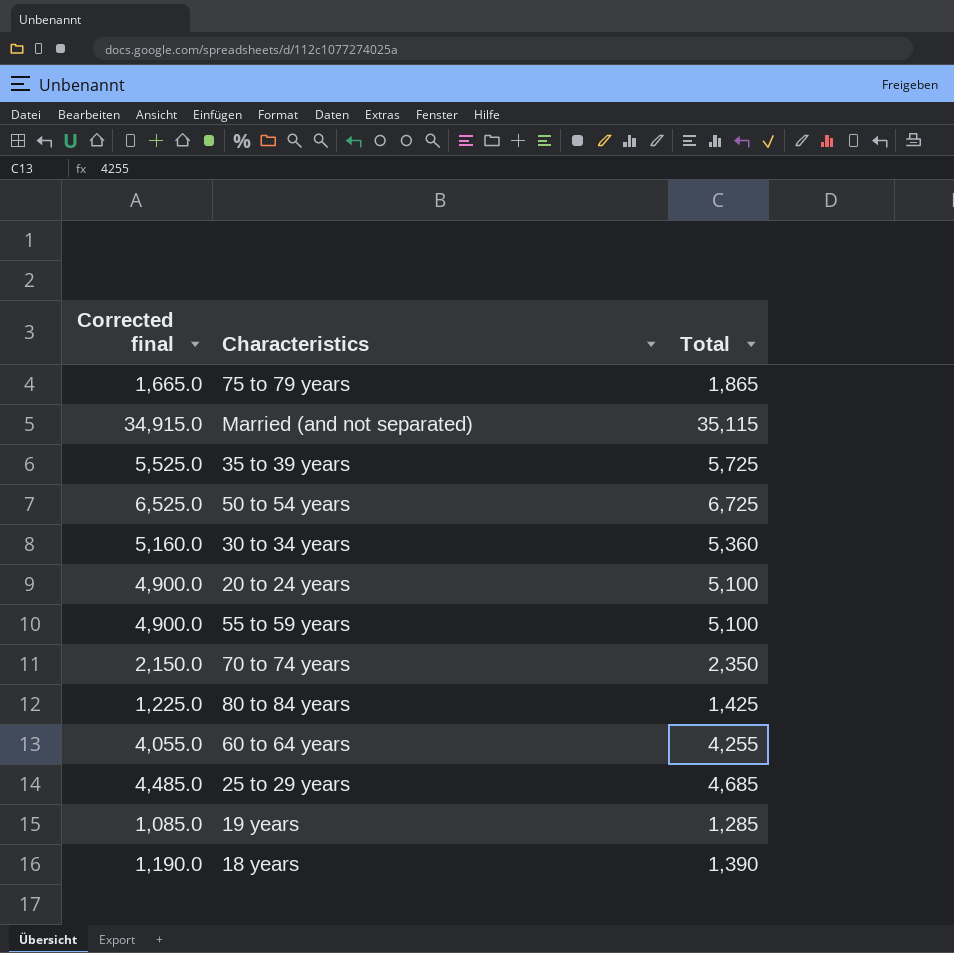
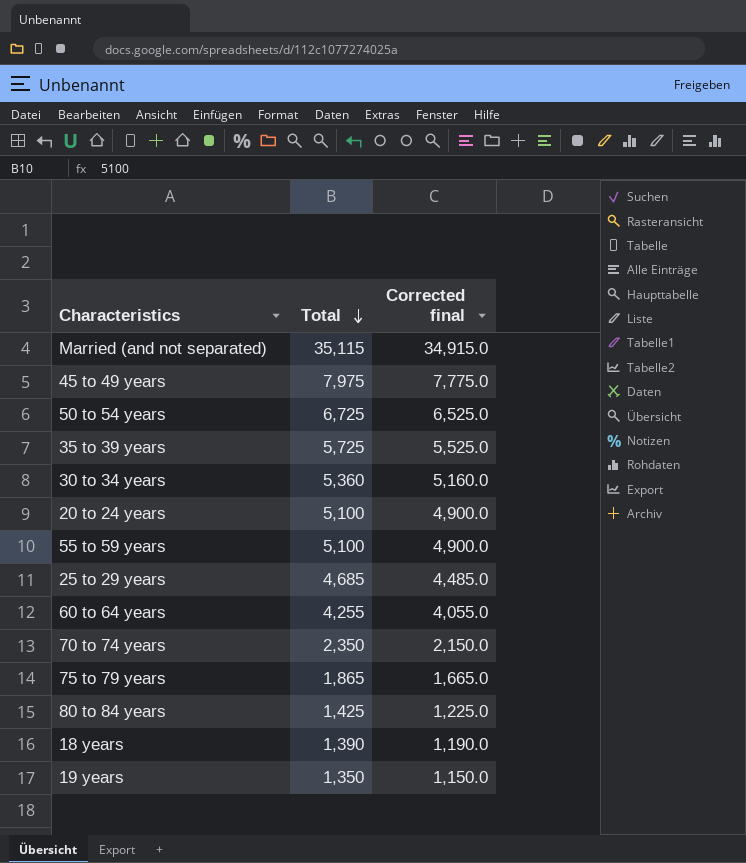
row order: none -> Total descending
column Corrected final | position: 1 -> 3
row 45 to 49 years: none -> 7,975 | 7,775.0
19 years | Total: 1,285 -> 1,350
19 years | Corrected final: 1,085.0 -> 1,150.0

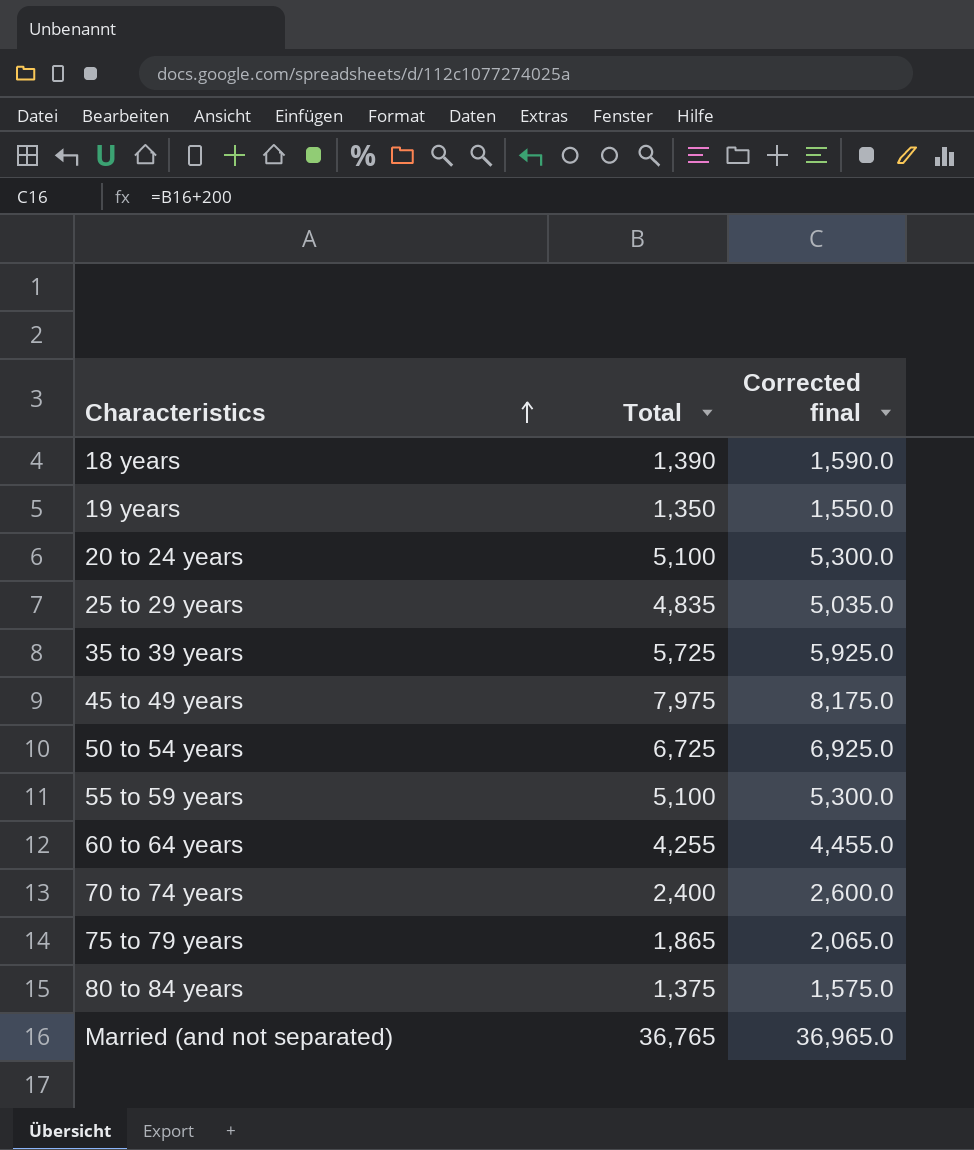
row order: Total descending -> Characteristics ascending
column Corrected final | formula: [Total] - 200 -> [Total] + 200
row 30 to 34 years: 5,360 | 5,160.0 -> none
25 to 29 years | Total: 4,685 -> 4,835
70 to 74 years | Total: 2,350 -> 2,400
80 to 84 years | Total: 1,425 -> 1,375
Married (and not separated) | Total: 35,115 -> 36,765

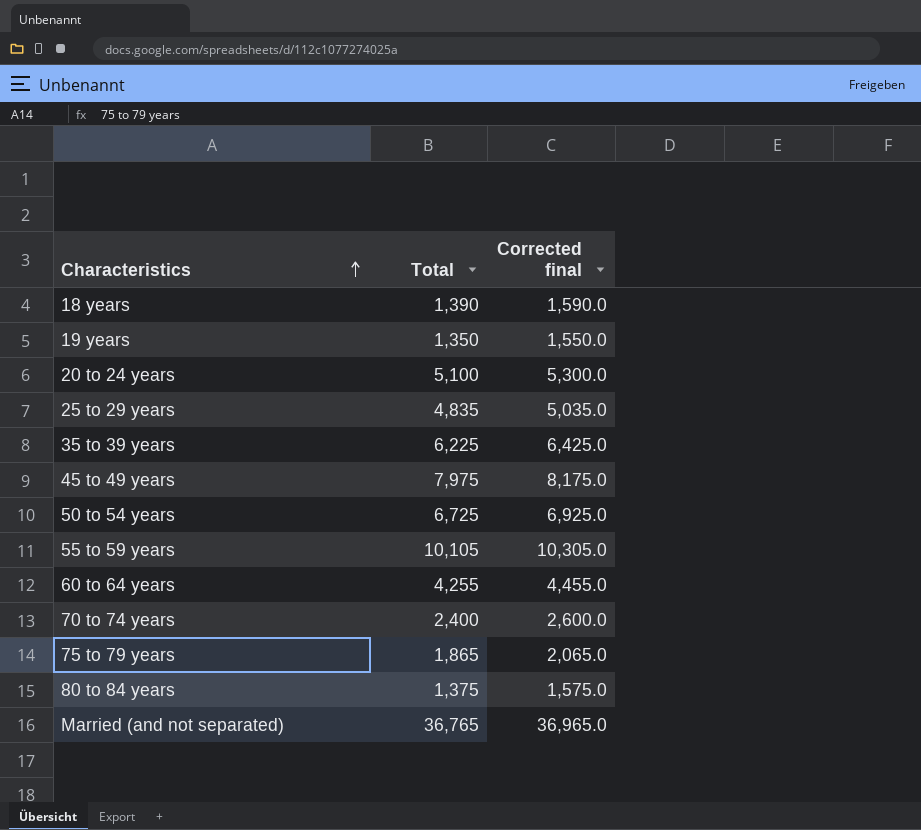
35 to 39 years | Total: 5,725 -> 6,225
35 to 39 years | Corrected final: 5,925.0 -> 6,425.0
55 to 59 years | Total: 5,100 -> 10,105
55 to 59 years | Corrected final: 5,300.0 -> 10,305.0

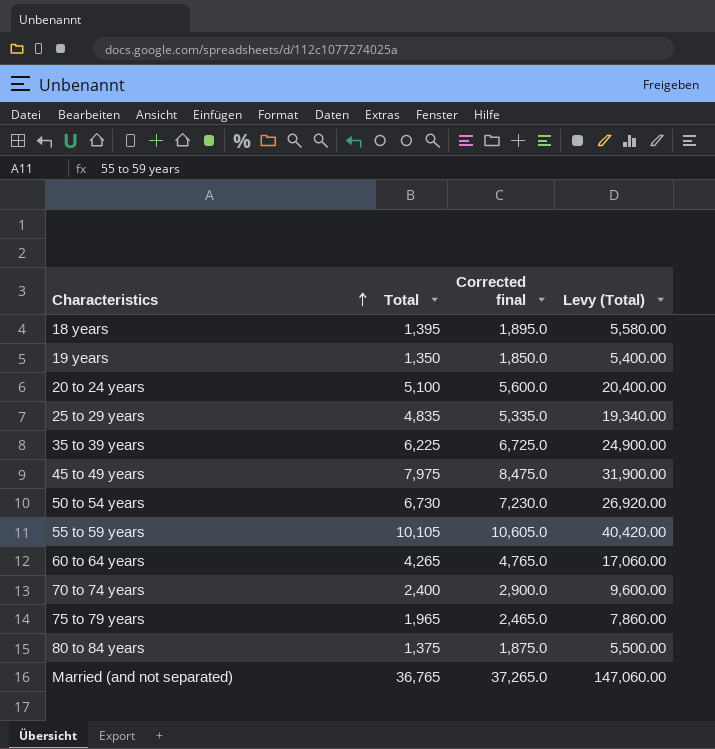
column Corrected final | formula: [Total] + 200 -> [Total] + 500
column Levy (Total) | formula: none -> [Total] * 4
18 years | Total: 1,390 -> 1,395
50 to 54 years | Total: 6,725 -> 6,730
60 to 64 years | Total: 4,255 -> 4,265
75 to 79 years | Total: 1,865 -> 1,965

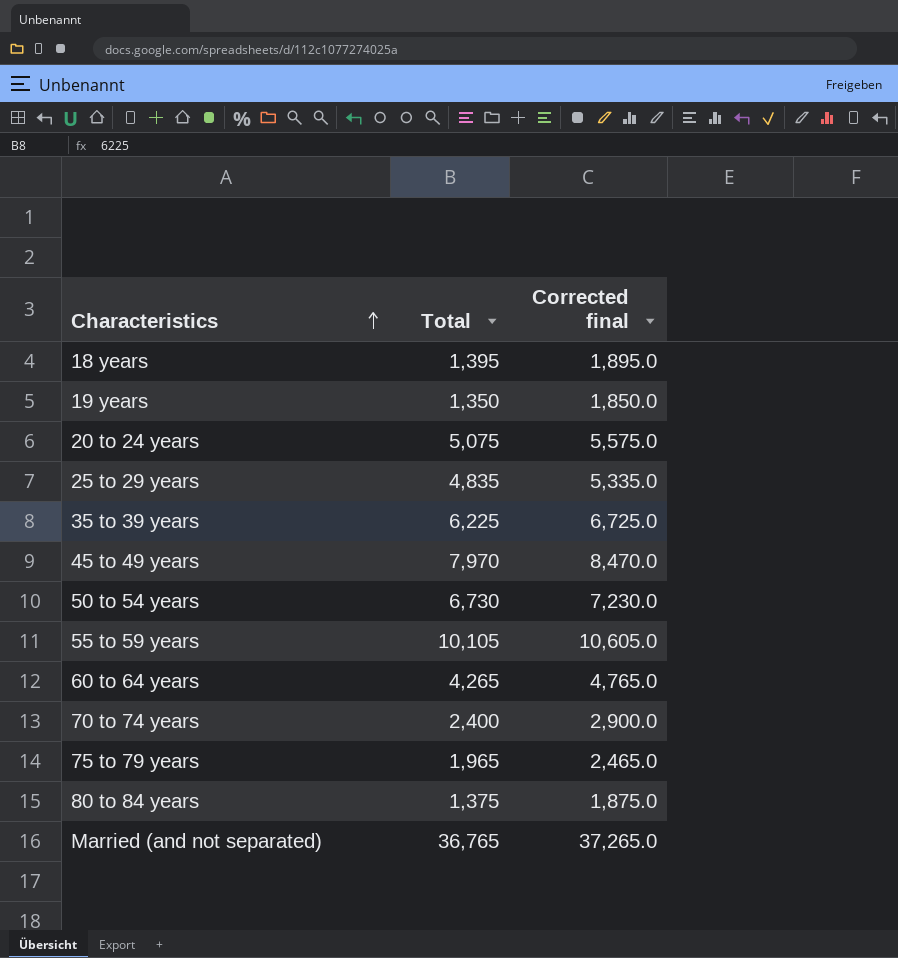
column Levy (Total) | formula: [Total] * 4 -> none
20 to 24 years | Total: 5,100 -> 5,075
20 to 24 years | Corrected final: 5,600.0 -> 5,575.0
45 to 49 years | Total: 7,975 -> 7,970
45 to 49 years | Corrected final: 8,475.0 -> 8,470.0

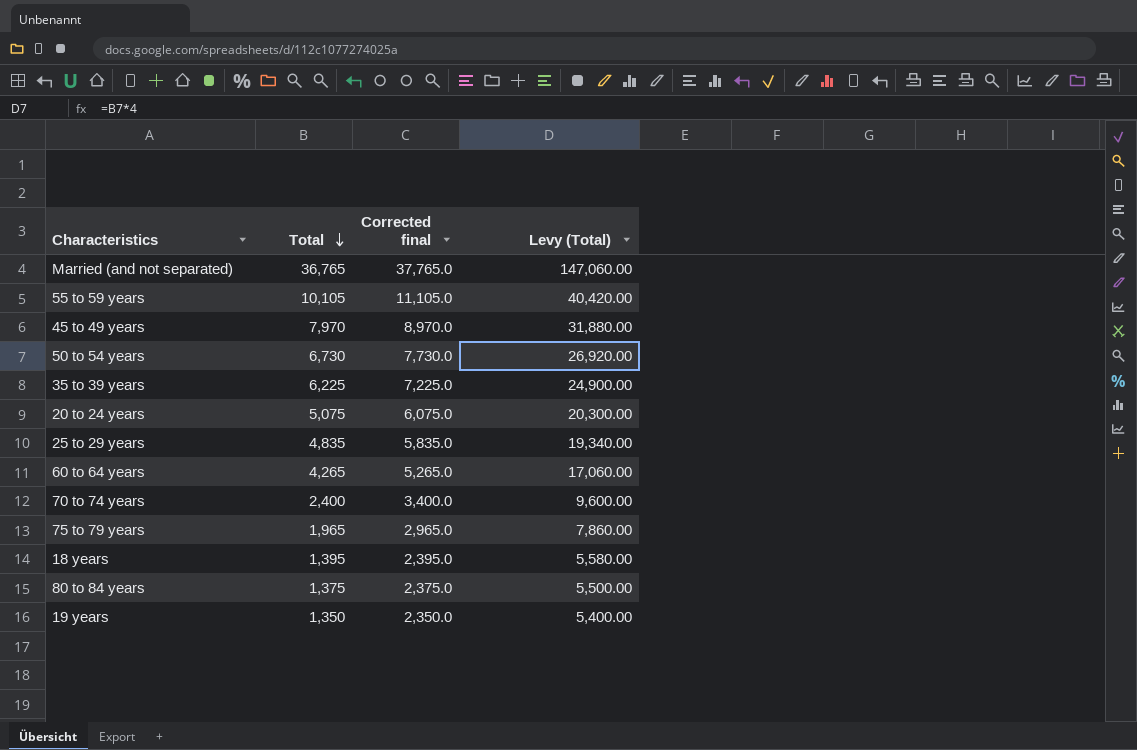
row order: Characteristics ascending -> Total descending
column Corrected final | formula: [Total] + 500 -> [Total] + 1000
column Levy (Total) | formula: none -> [Total] * 4

